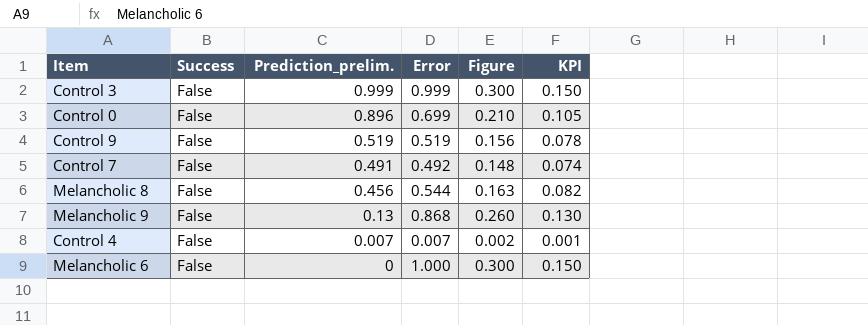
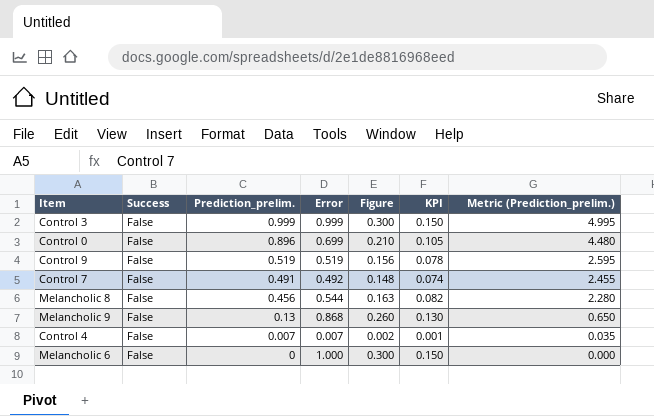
column Metric (Prediction_prelim.) | formula: none -> [Prediction_prelim.] * 5

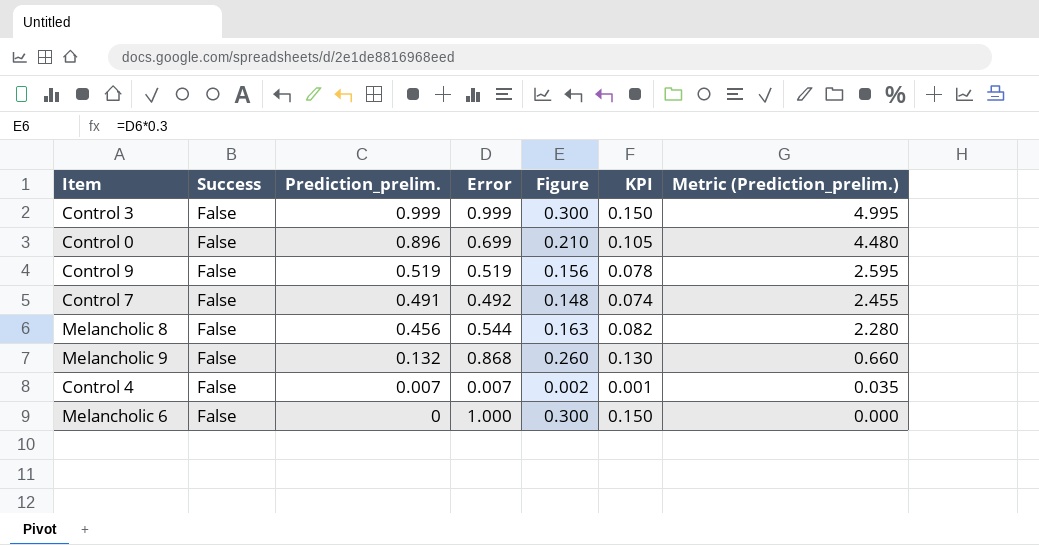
Melancholic 9 | Prediction_prelim.: 0.13 -> 0.132
Melancholic 9 | Metric (Prediction_prelim.): 0.650 -> 0.660

